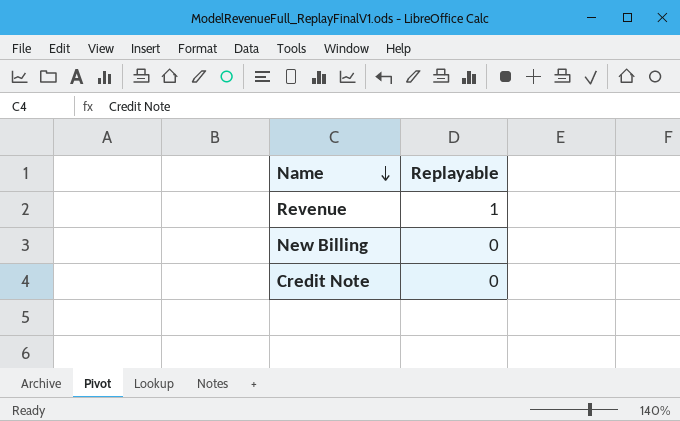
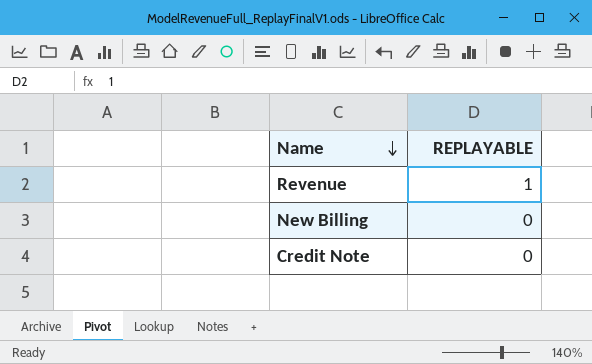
column name: Replayable -> REPLAYABLE

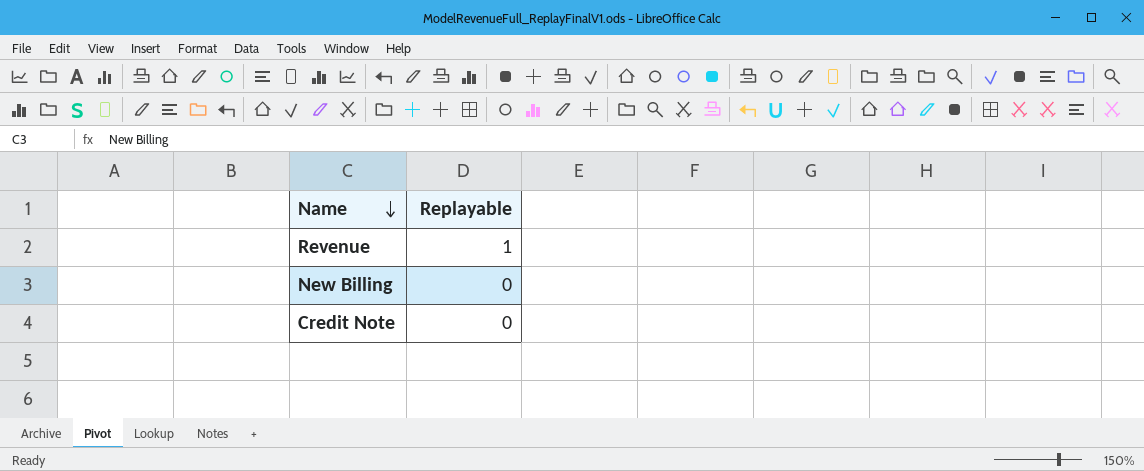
column name: REPLAYABLE -> Replayable

